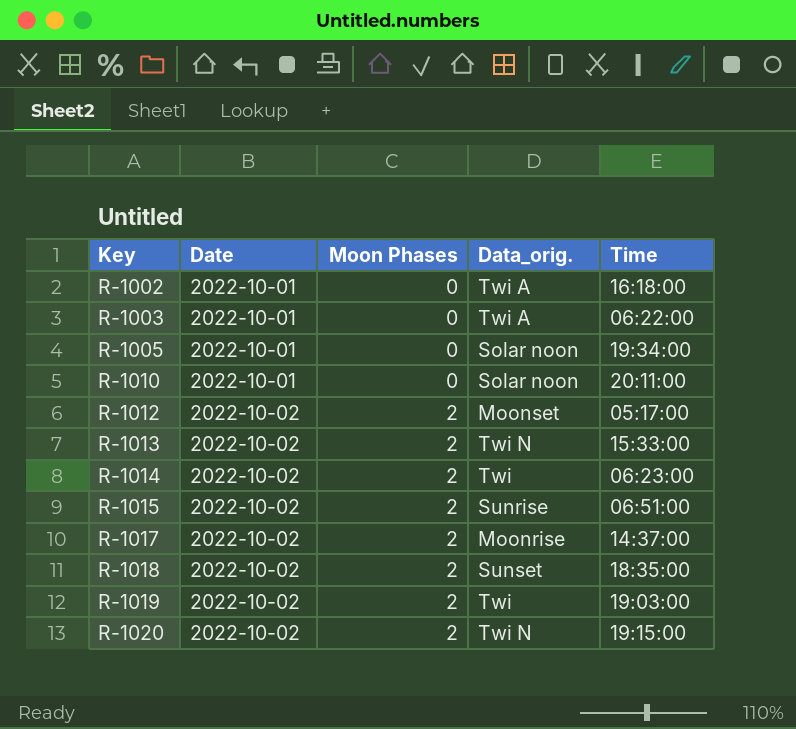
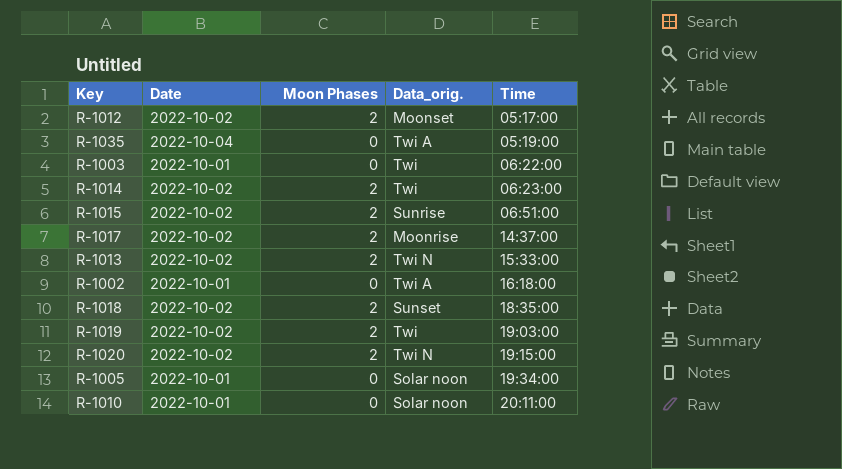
row order: Key ascending -> Time ascending
row R-1035: none -> 2022-10-04 | 0 | Twi A | 05:19:00
R-1003 | Data_orig.: Twi A -> Twi

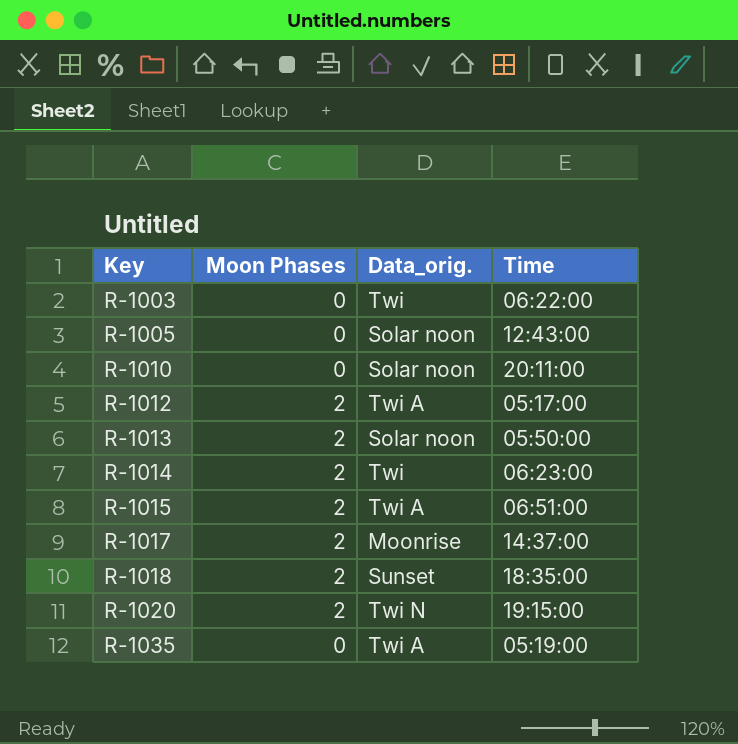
row order: Time ascending -> Key ascending
column Date | position: 2 -> none
row R-1002: 2022-10-01 | 0 | Twi A | 16:18:00 -> none
row R-1019: 2022-10-02 | 2 | Twi | 19:03:00 -> none
R-1005 | Time: 19:34:00 -> 12:43:00
R-1012 | Data_orig.: Moonset -> Twi A
R-1013 | Data_orig.: Twi N -> Solar noon
R-1013 | Time: 15:33:00 -> 05:50:00
R-1015 | Data_orig.: Sunrise -> Twi A

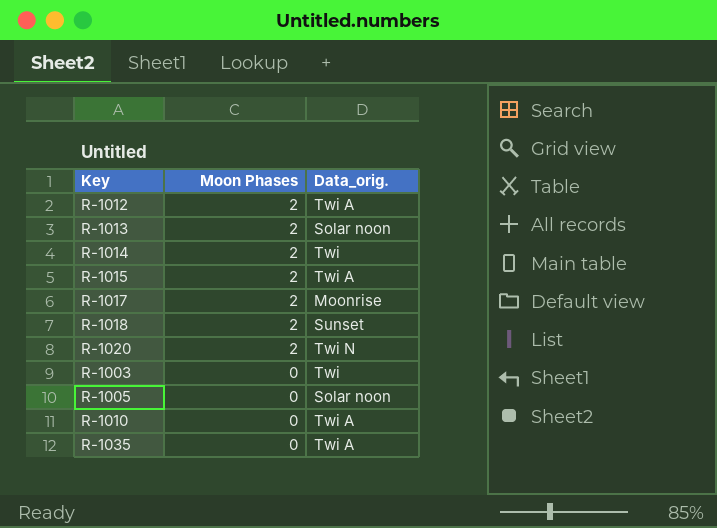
row order: Key ascending -> Moon Phases descending
column Time | position: 4 -> none
R-1010 | Data_orig.: Solar noon -> Twi A

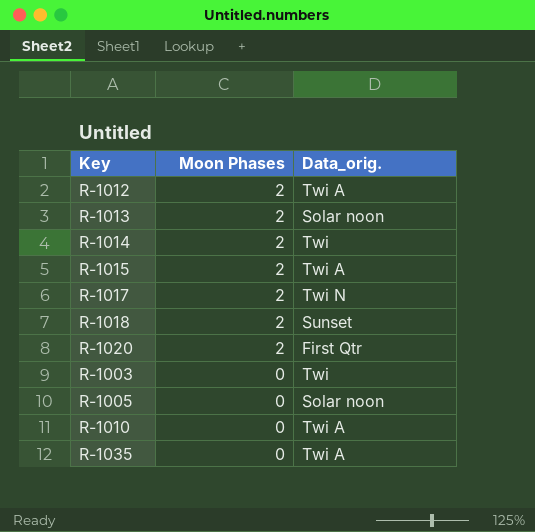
R-1017 | Data_orig.: Moonrise -> Twi N
R-1020 | Data_orig.: Twi N -> First Qtr

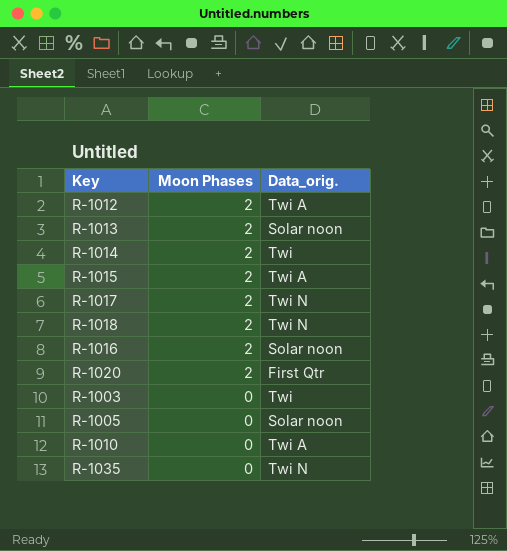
R-1018 | Data_orig.: Sunset -> Twi N
row R-1016: none -> 2 | Solar noon
R-1035 | Data_orig.: Twi A -> Twi N

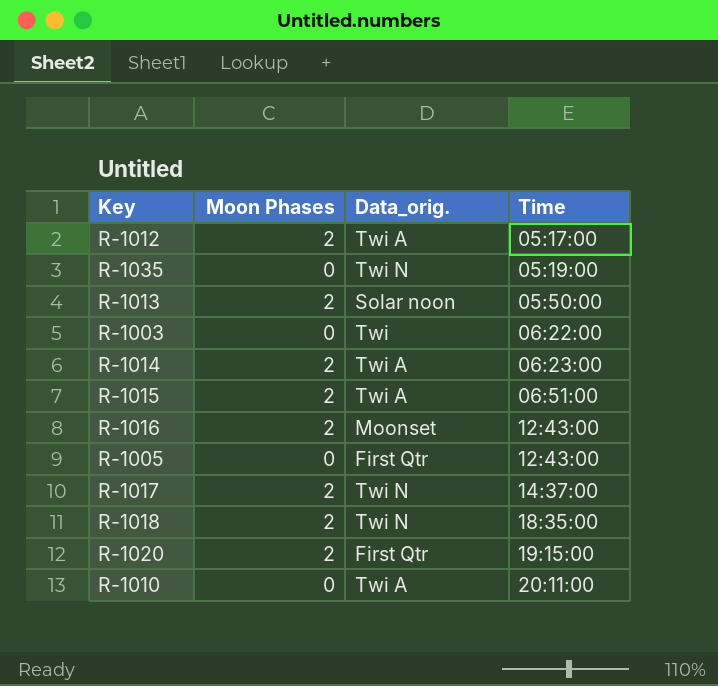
row order: Moon Phases descending -> Time ascending
column Time | position: none -> 4
R-1014 | Data_orig.: Twi -> Twi A
R-1016 | Data_orig.: Solar noon -> Moonset
R-1005 | Data_orig.: Solar noon -> First Qtr

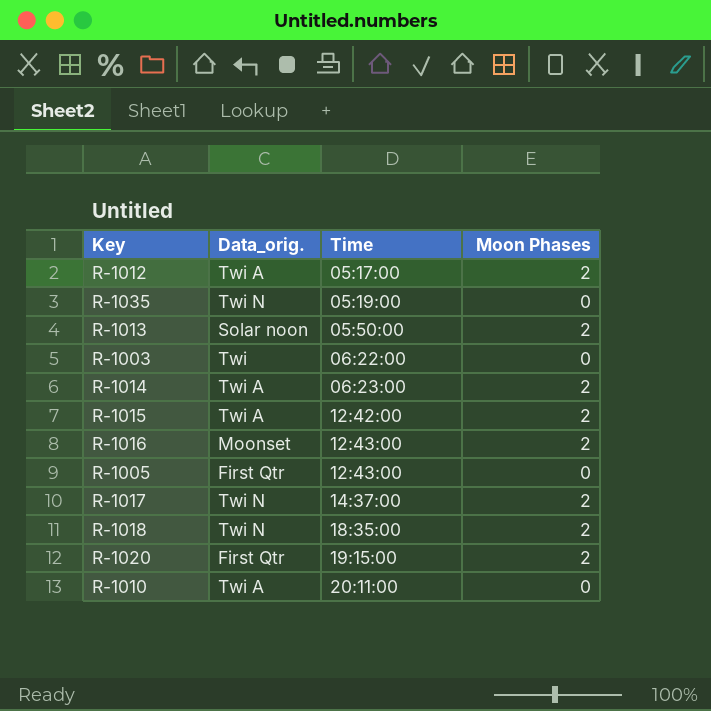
column Moon Phases | position: 2 -> 4
R-1015 | Time: 06:51:00 -> 12:42:00

